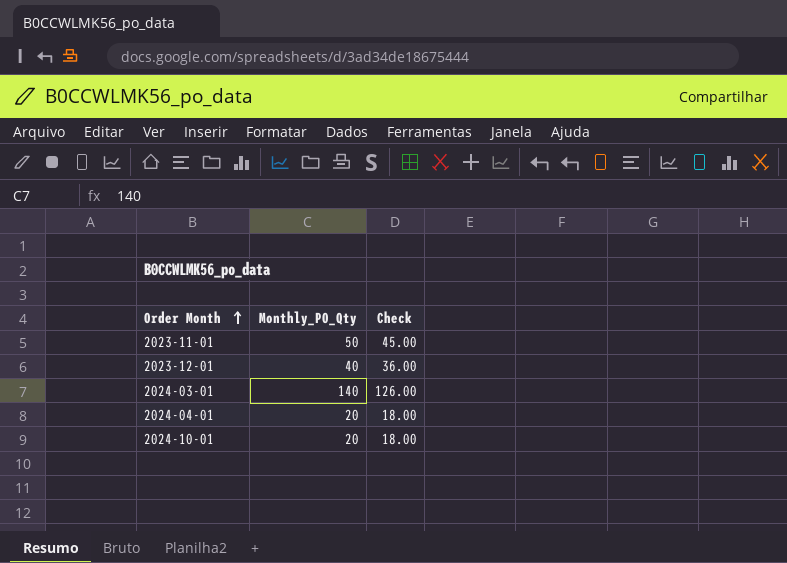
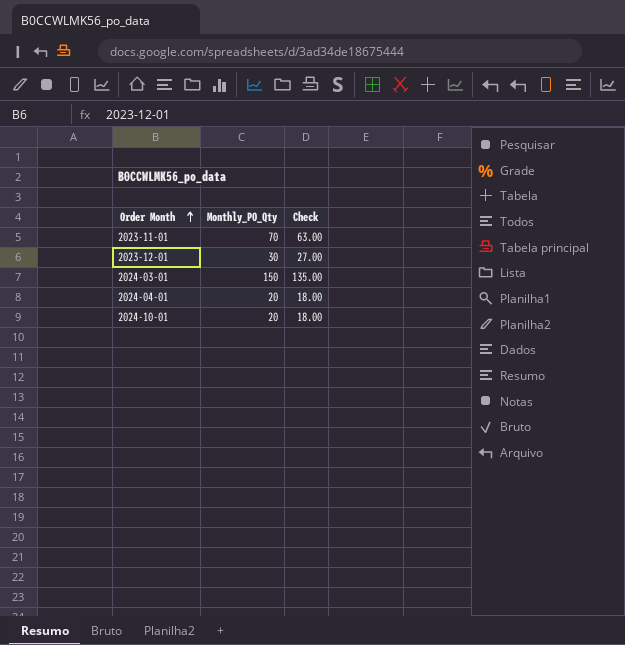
2023-11-01 | Monthly_PO_Qty: 50 -> 70
2023-11-01 | Check: 45.00 -> 63.00
2023-12-01 | Monthly_PO_Qty: 40 -> 30
2023-12-01 | Check: 36.00 -> 27.00
2024-03-01 | Monthly_PO_Qty: 140 -> 150
2024-03-01 | Check: 126.00 -> 135.00

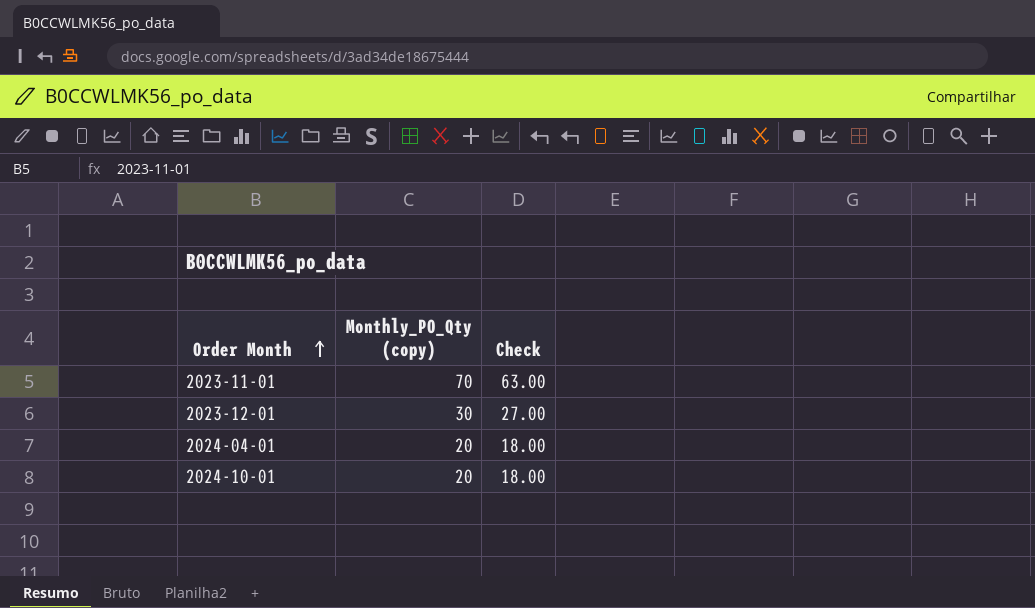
column name: Monthly_PO_Qty -> Monthly_PO_Qty (copy)
row 2024-03-01: 150 | 135.00 -> none

